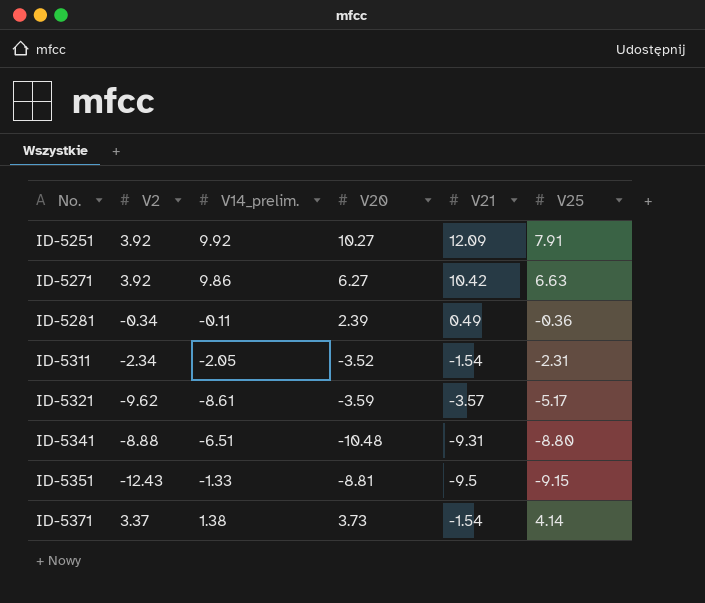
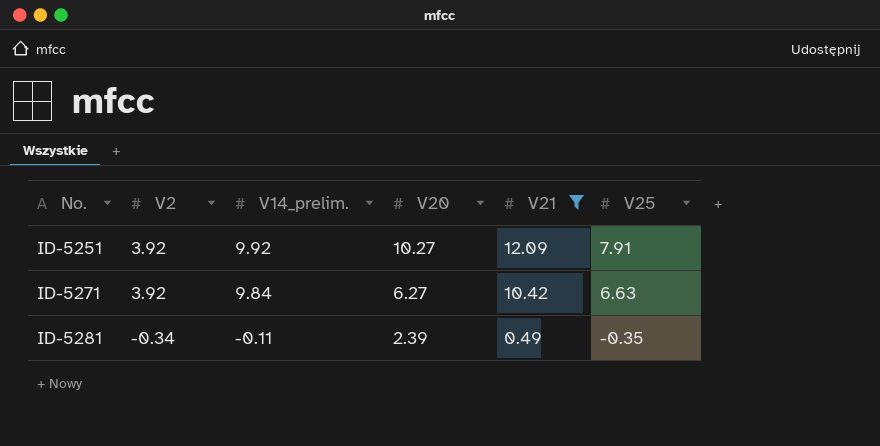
filter: none -> V21 >= 0.49
ID-5271 | V14_prelim.: 9.86 -> 9.84
ID-5281 | V25: -0.36 -> -0.35

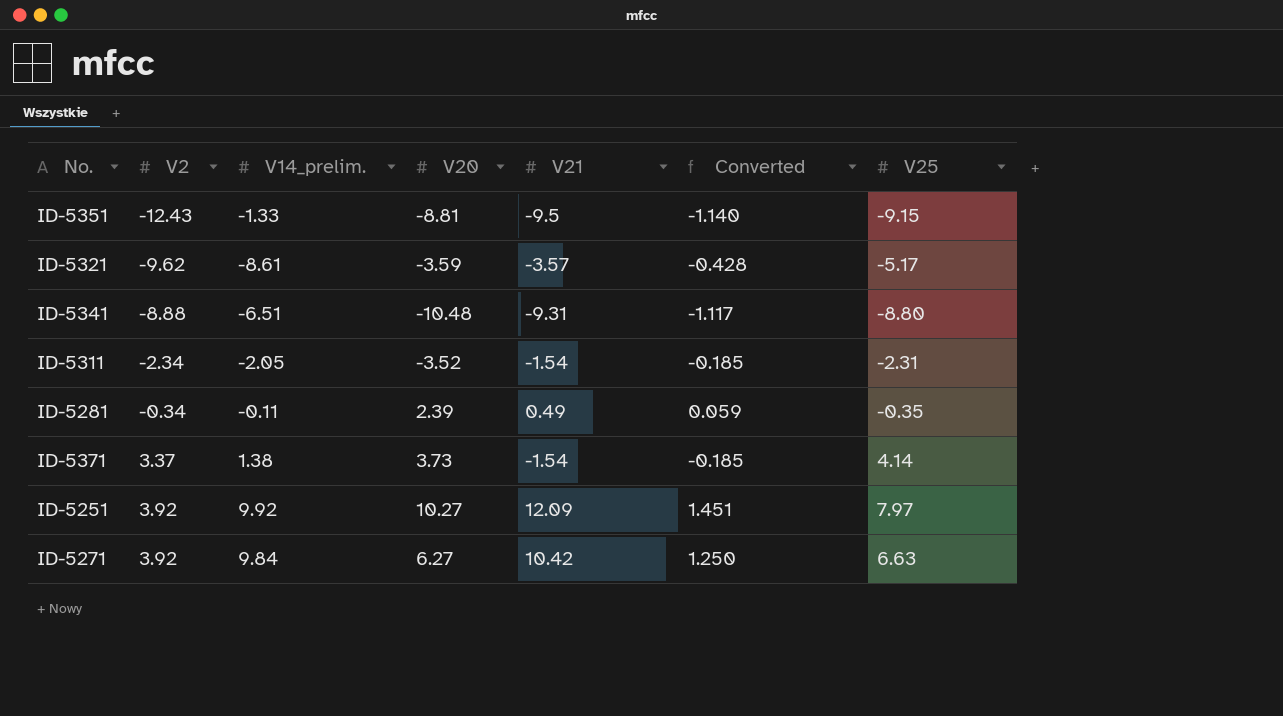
filter: V21 >= 0.49 -> none
row order: No. ascending -> V2 ascending
column Converted | formula: none -> [V21] * 0.12
ID-5251 | V25: 7.91 -> 7.97

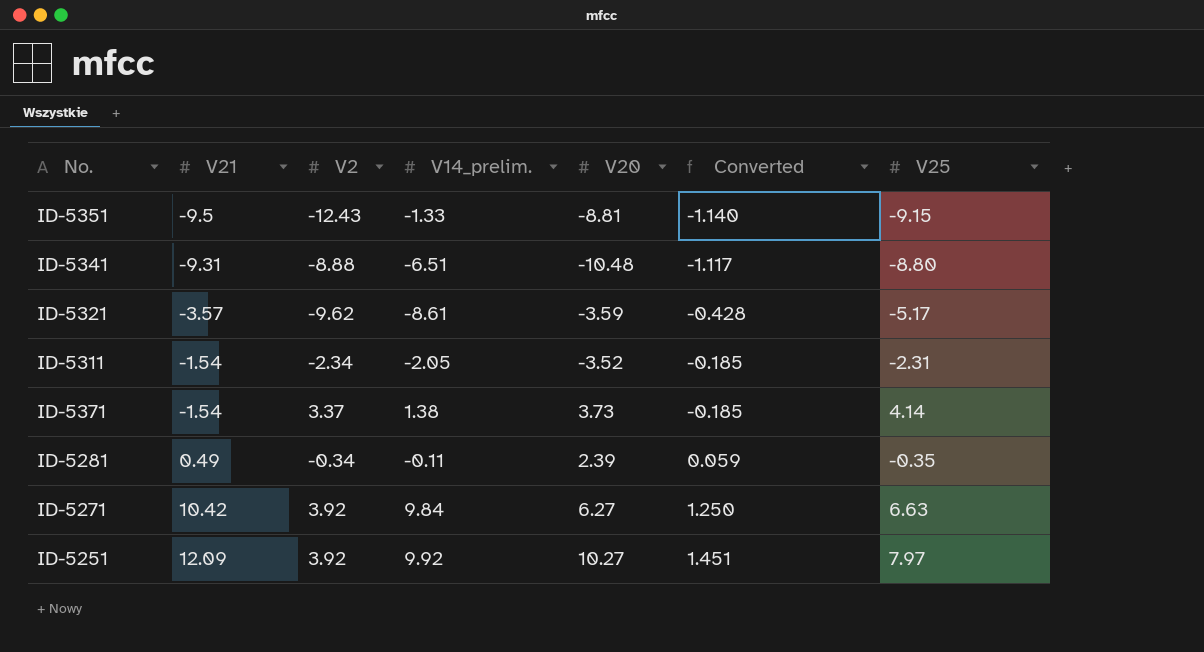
row order: V2 ascending -> V21 ascending
column V21 | position: 5 -> 2

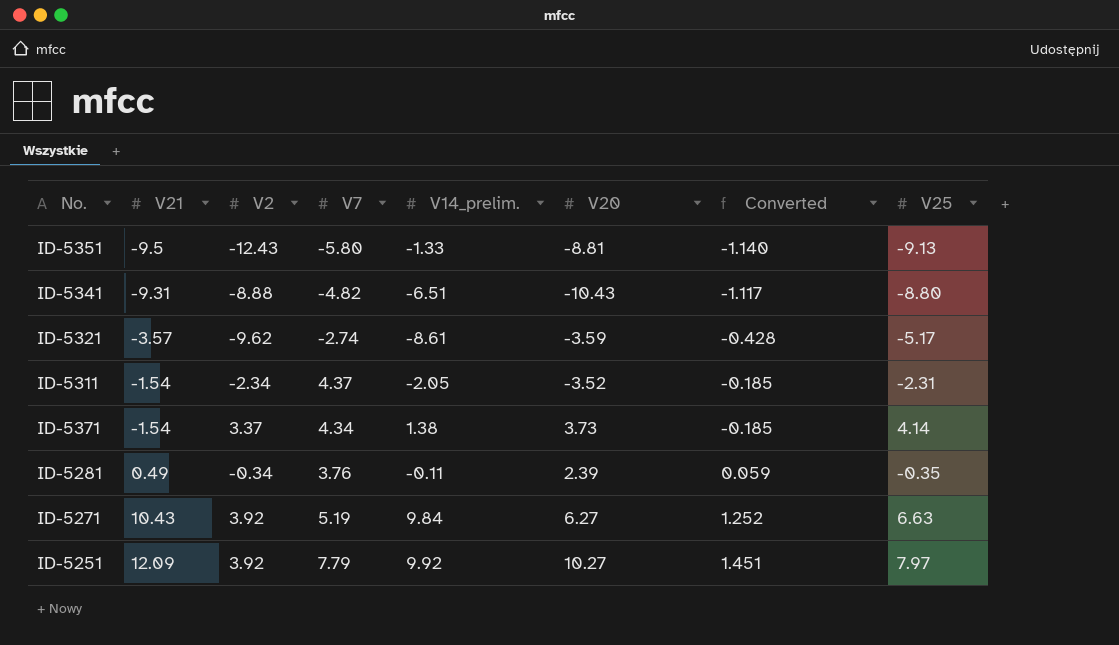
column V7 | position: none -> 4
ID-5351 | V25: -9.15 -> -9.13
ID-5341 | V20: -10.48 -> -10.43
ID-5271 | V21: 10.42 -> 10.43
ID-5271 | Converted: 1.250 -> 1.252

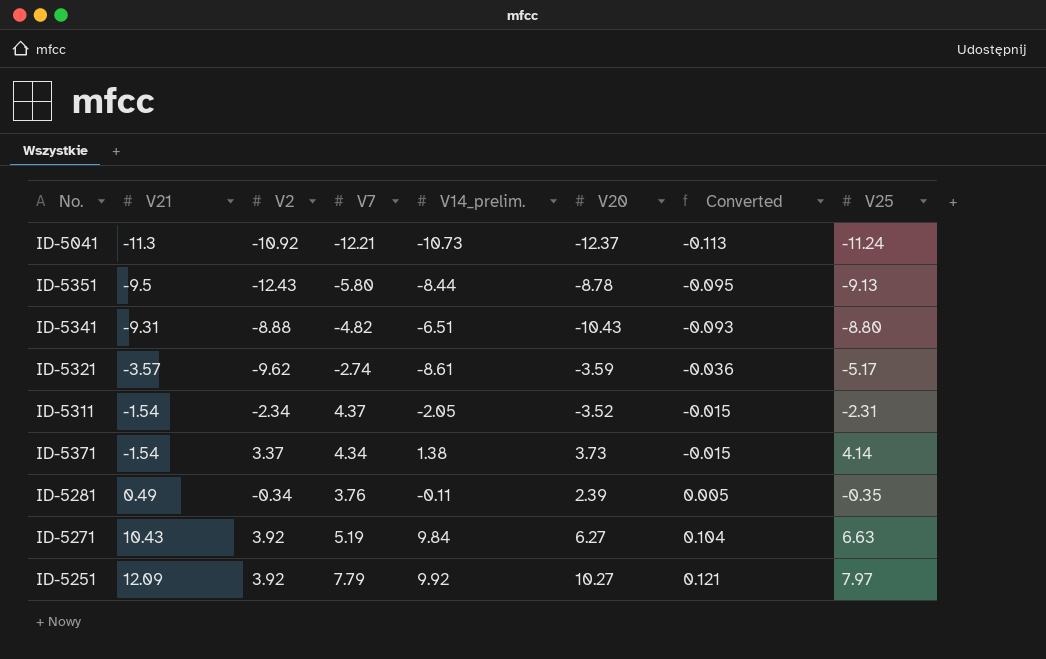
column Converted | formula: [V21] * 0.12 -> [V21] * 0.01
row ID-5041: none -> -11.3 | -10.92 | -12.21 | -10.73 | -12.37 | -0.113 | -11.24
ID-5351 | V14_prelim.: -1.33 -> -8.44
ID-5351 | V20: -8.81 -> -8.78

